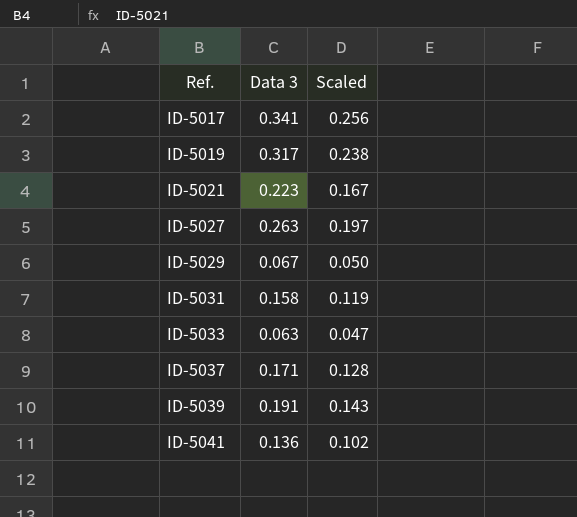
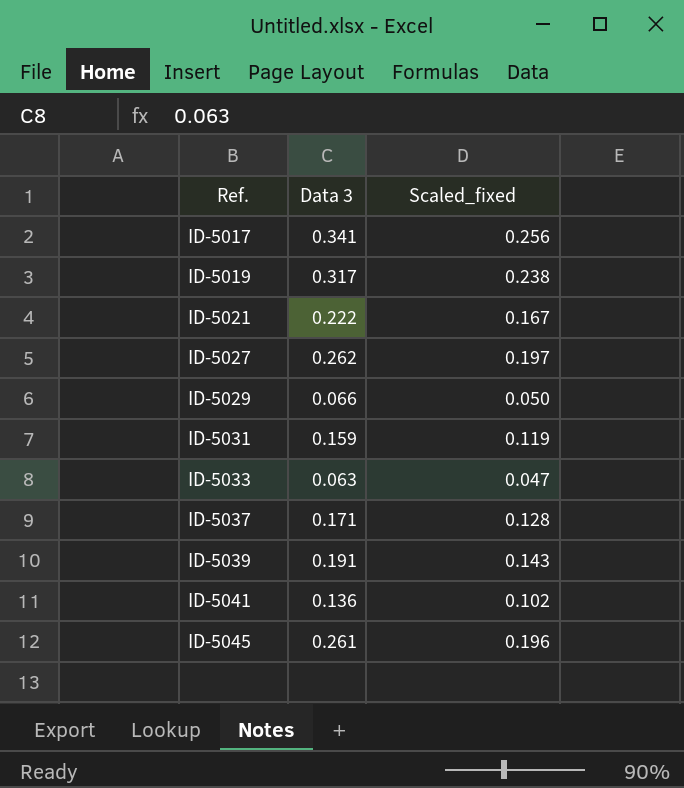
column name: Scaled -> Scaled_fixed
ID-5021 | Data 3: 0.223 -> 0.222
ID-5027 | Data 3: 0.263 -> 0.262
ID-5029 | Data 3: 0.067 -> 0.066
ID-5031 | Data 3: 0.158 -> 0.159
row ID-5045: none -> 0.261 | 0.196

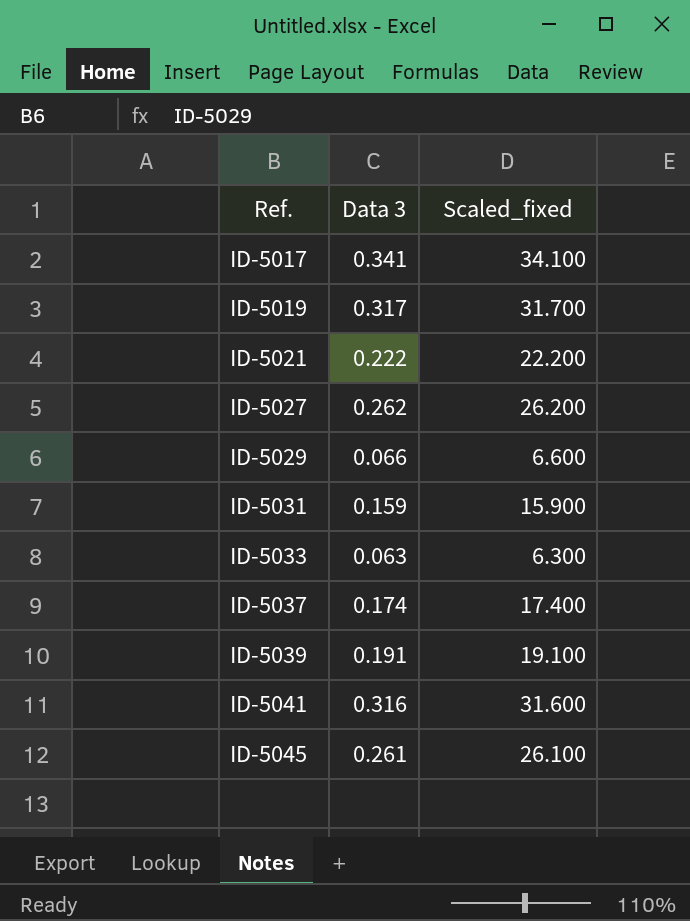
column Scaled_fixed | formula: [Data 3] * 0.75 -> [Data 3] * 100
ID-5037 | Data 3: 0.171 -> 0.174
ID-5041 | Data 3: 0.136 -> 0.316

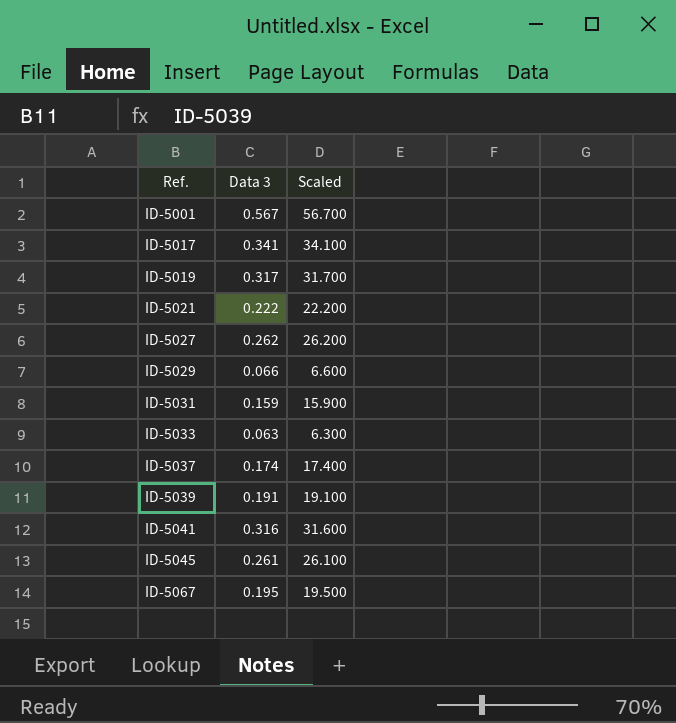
column name: Scaled_fixed -> Scaled
row ID-5001: none -> 0.567 | 56.700
row ID-5067: none -> 0.195 | 19.500

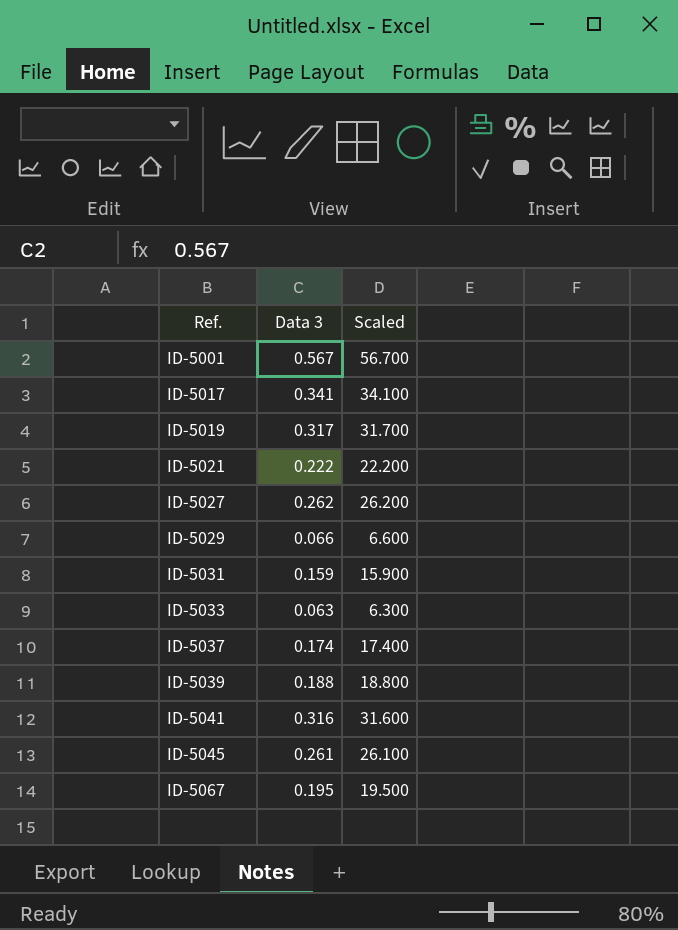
ID-5039 | Data 3: 0.191 -> 0.188
ID-5039 | Scaled: 19.100 -> 18.800

